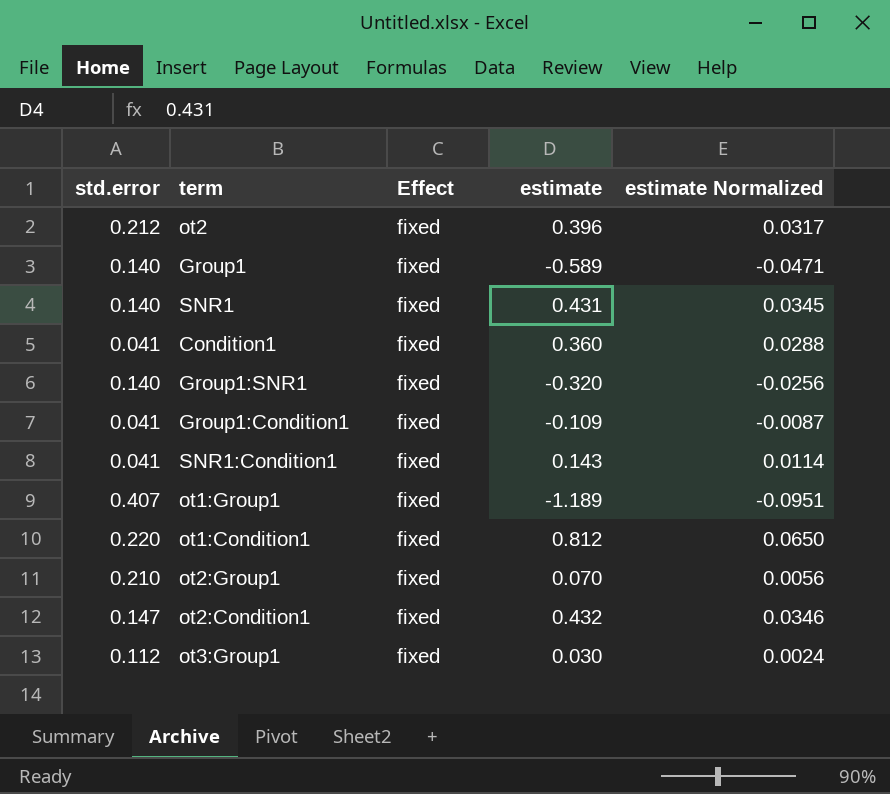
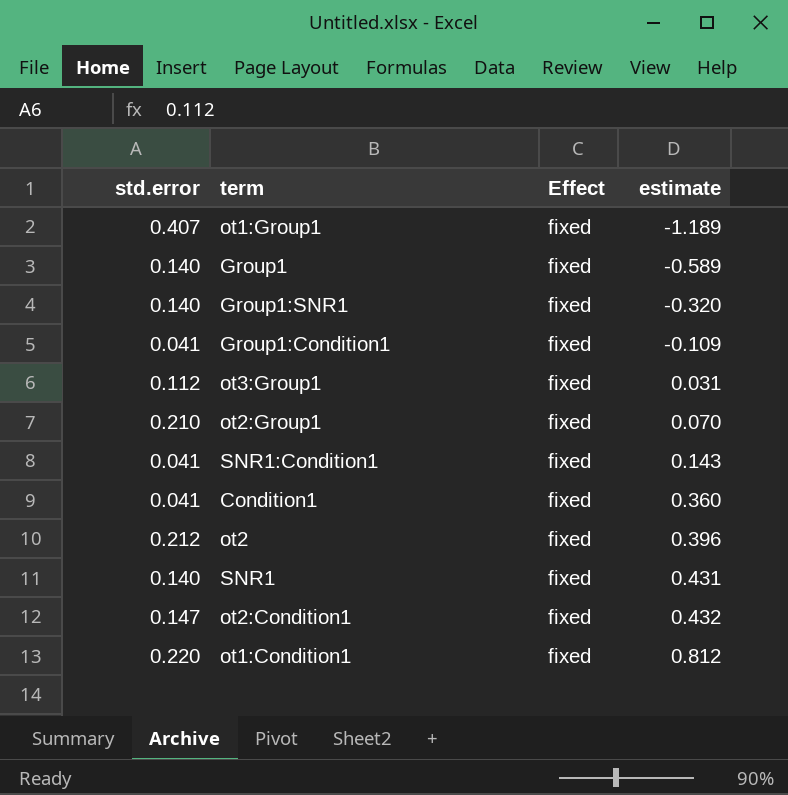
row order: none -> estimate ascending
column estimate Normalized | formula: [estimate] * 0.08 -> none
ot3:Group1 | estimate: 0.030 -> 0.031

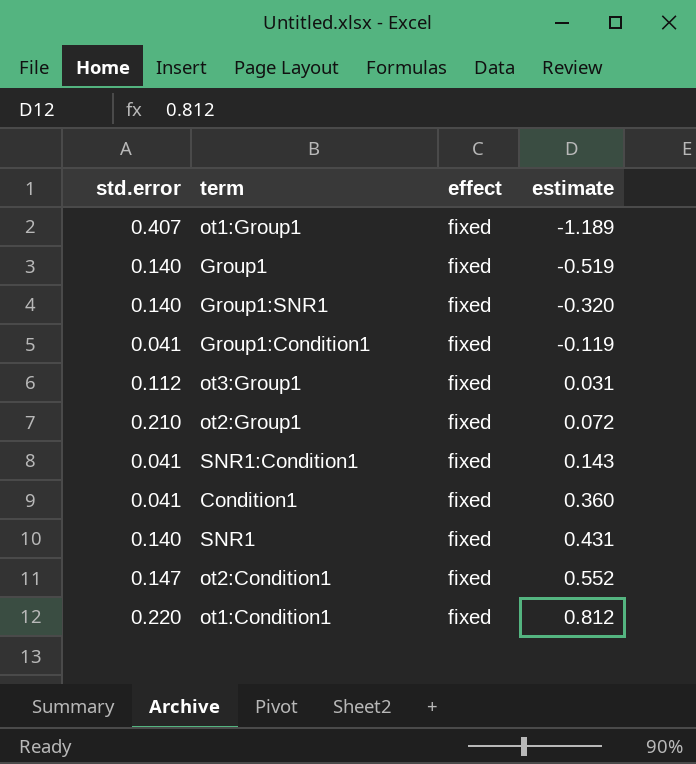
column name: Effect -> effect
row ot2: 0.212 | fixed | 0.396 -> none
Group1 | estimate: -0.589 -> -0.519
Group1:Condition1 | estimate: -0.109 -> -0.119
ot2:Group1 | estimate: 0.070 -> 0.072
ot2:Condition1 | estimate: 0.432 -> 0.552

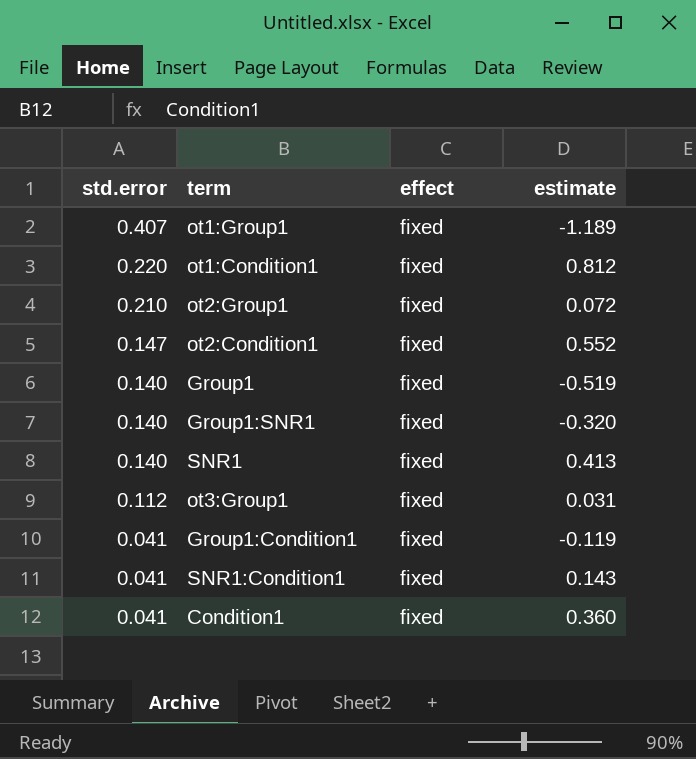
row order: estimate ascending -> std.error descending
SNR1 | estimate: 0.431 -> 0.413

